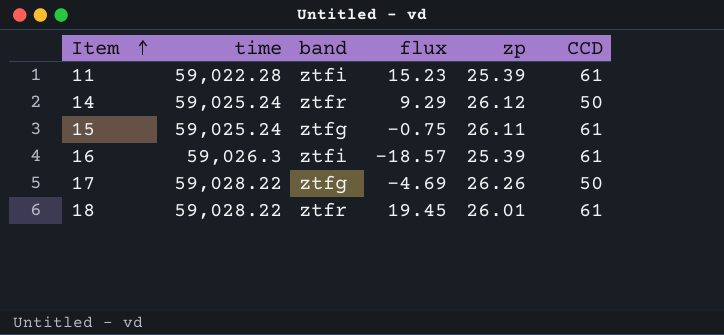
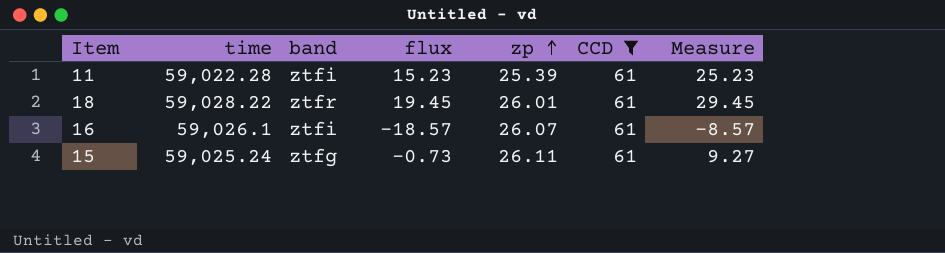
filter: none -> CCD = 61
row order: Item ascending -> zp ascending
column Measure | formula: none -> [flux] + 10
16 | time: 59,026.3 -> 59,026.1
16 | zp: 25.39 -> 26.07
15 | flux: -0.75 -> -0.73

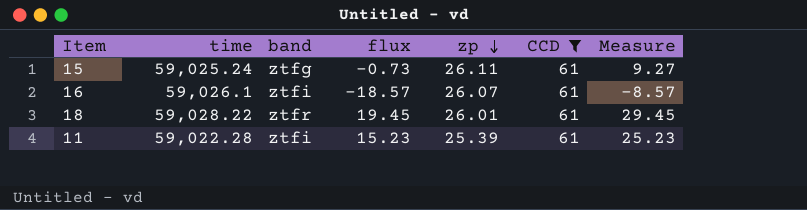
row order: zp ascending -> zp descending

